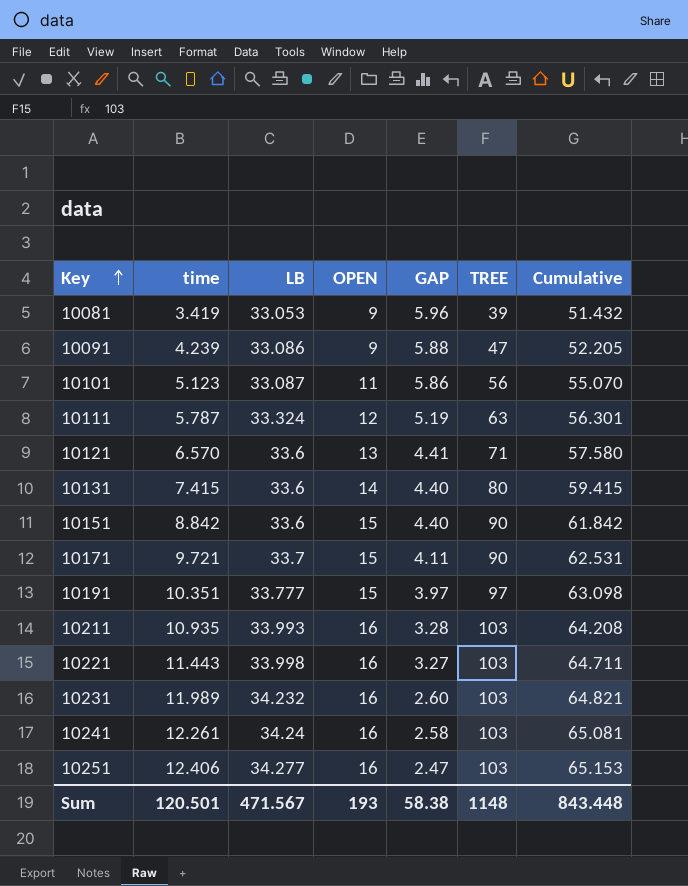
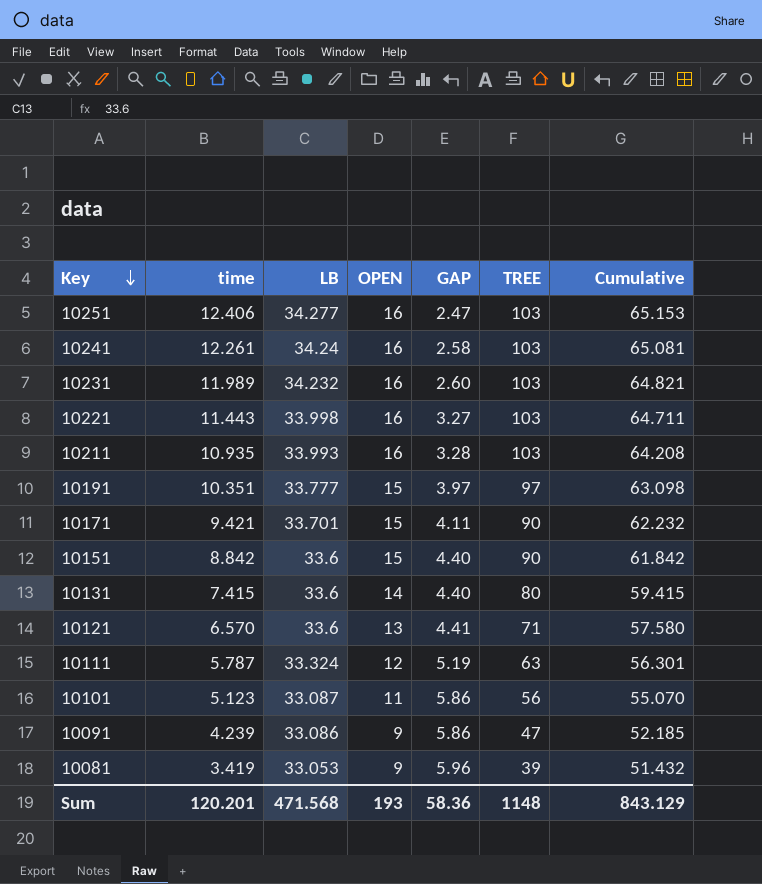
row order: Key ascending -> Key descending
10171 | time: 9.721 -> 9.421
10171 | LB: 33.7 -> 33.701
10171 | Cumulative: 62.531 -> 62.232
10091 | GAP: 5.88 -> 5.86
10091 | Cumulative: 52.205 -> 52.185
Sum | time: 120.501 -> 120.201
Sum | LB: 471.567 -> 471.568
Sum | GAP: 58.38 -> 58.36
Sum | Cumulative: 843.448 -> 843.129

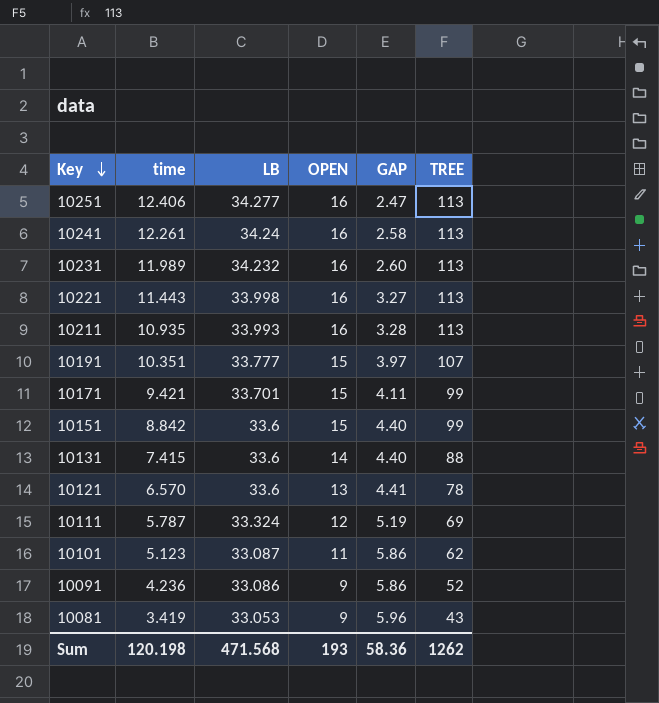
column Cumulative | formula: [time] + [LB] + [OPEN] + [GAP] -> none
10251 | TREE: 103 -> 113
10241 | TREE: 103 -> 113
10231 | TREE: 103 -> 113
10221 | TREE: 103 -> 113
10211 | TREE: 103 -> 113
10191 | TREE: 97 -> 107
10171 | TREE: 90 -> 99
10151 | TREE: 90 -> 99
10131 | TREE: 80 -> 88
10121 | TREE: 71 -> 78
10111 | TREE: 63 -> 69
10101 | TREE: 56 -> 62
10091 | time: 4.239 -> 4.236
10091 | TREE: 47 -> 52
10081 | TREE: 39 -> 43
Sum | time: 120.201 -> 120.198
Sum | TREE: 1148 -> 1262

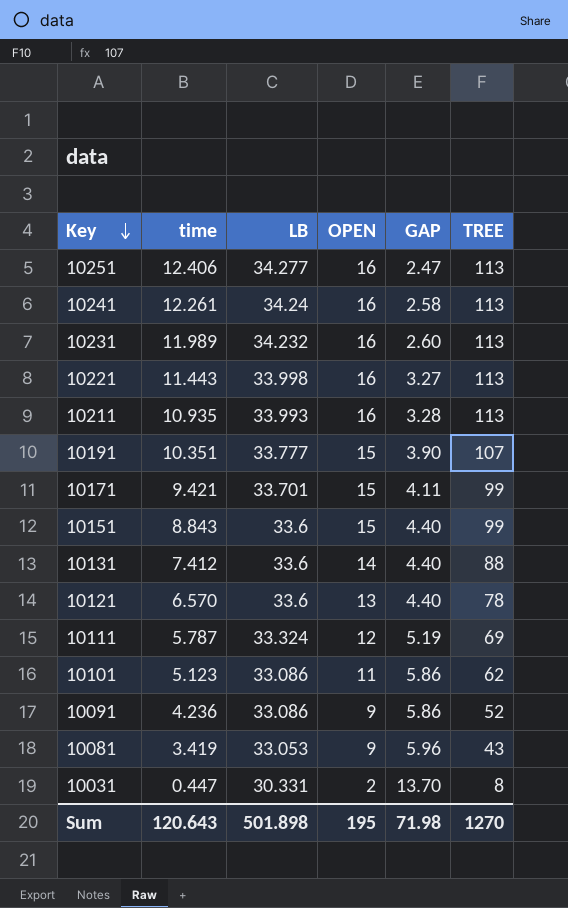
10191 | GAP: 3.97 -> 3.90
10151 | time: 8.842 -> 8.843
10131 | time: 7.415 -> 7.412
10121 | GAP: 4.41 -> 4.40
10101 | LB: 33.087 -> 33.086
row 10031: none -> 0.447 | 30.331 | 2 | 13.70 | 8
Sum | time: 120.198 -> 120.643
Sum | LB: 471.568 -> 501.898
Sum | OPEN: 193 -> 195
Sum | GAP: 58.36 -> 71.98
Sum | TREE: 1262 -> 1270

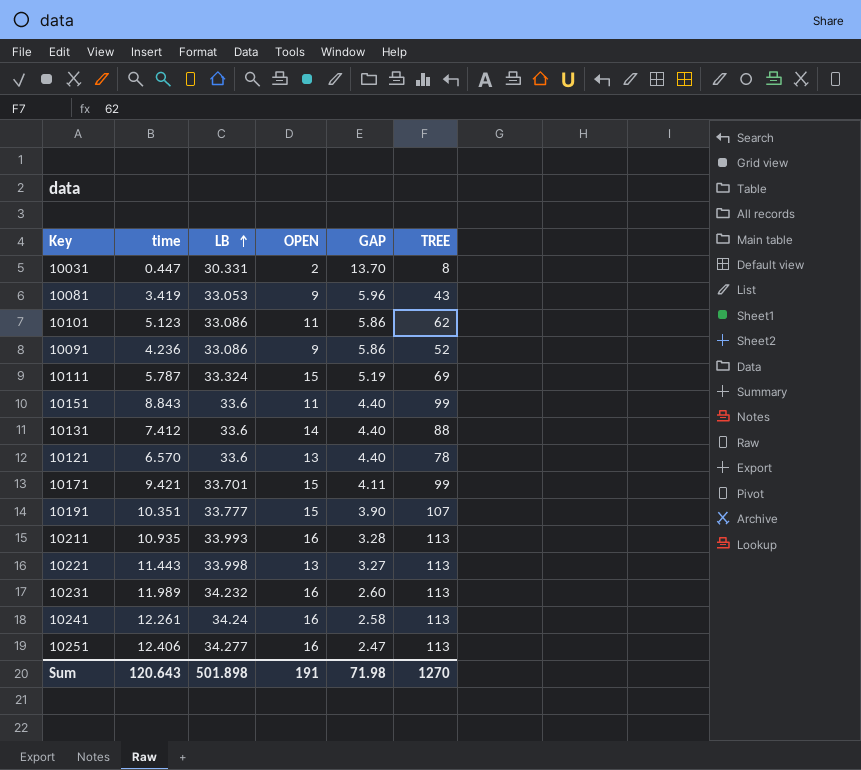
row order: Key descending -> LB ascending
10111 | OPEN: 12 -> 15
10151 | OPEN: 15 -> 11
10221 | OPEN: 16 -> 13
Sum | OPEN: 195 -> 191

